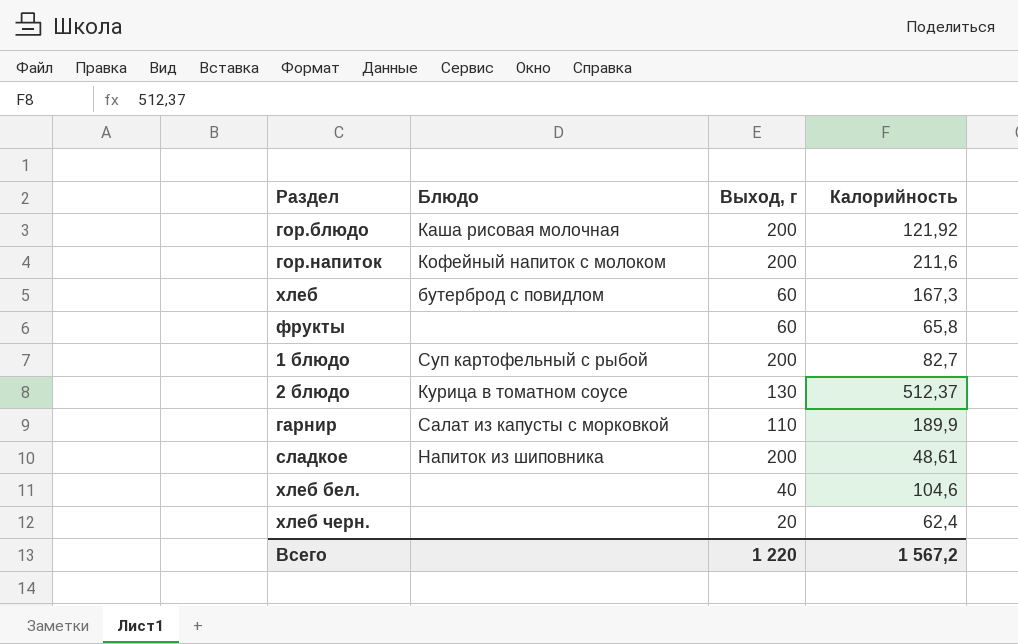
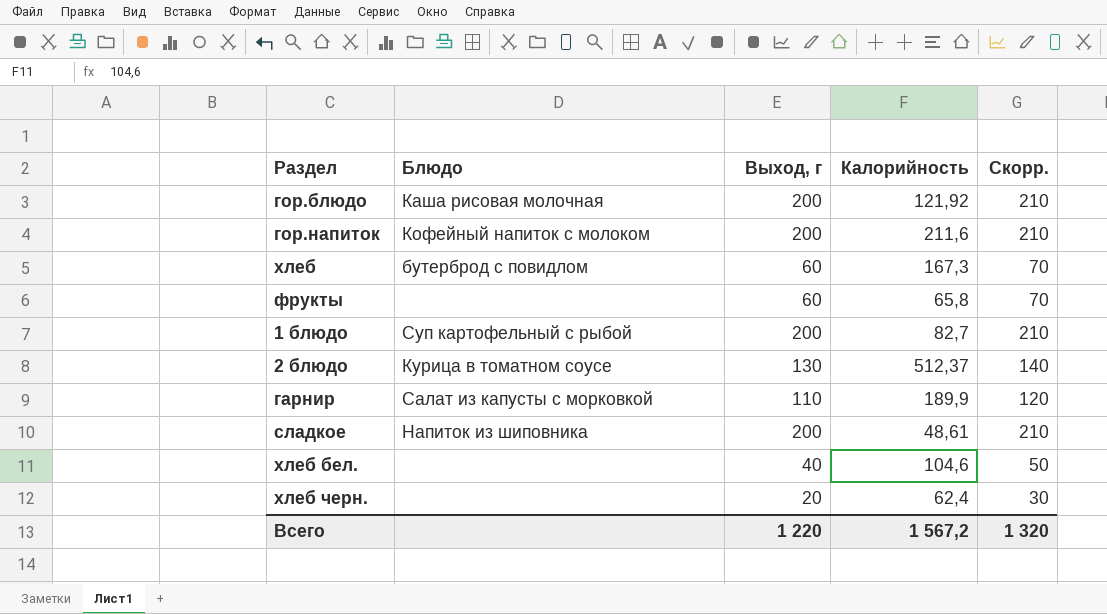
column Скорр. | formula: none -> [Выход, г] + 10

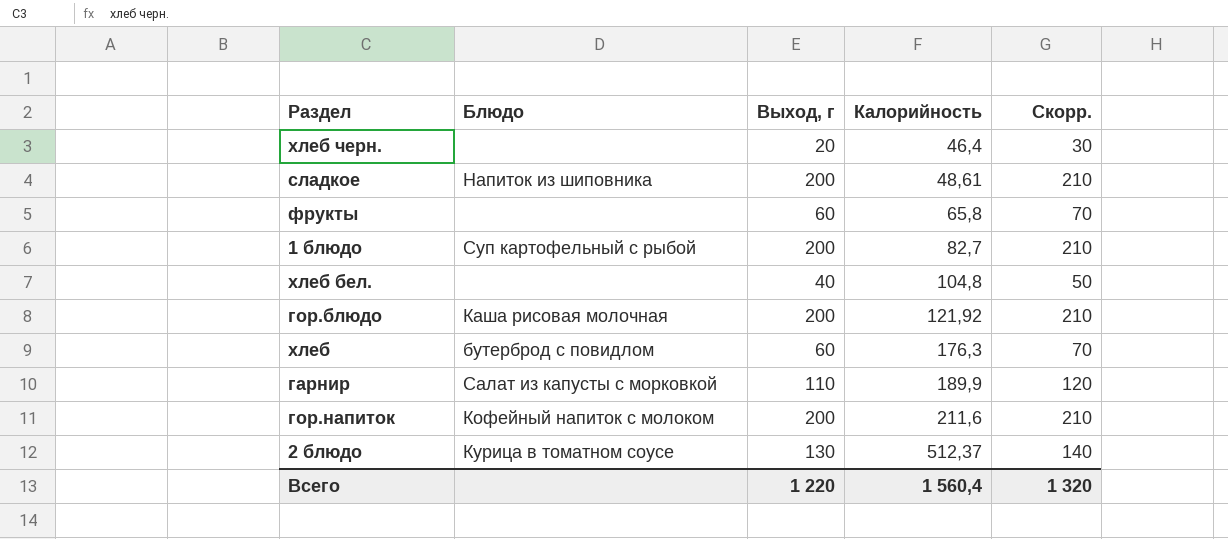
row order: none -> Калорийность ascending
хлеб черн. | Калорийность: 62,4 -> 46,4
хлеб бел. | Калорийность: 104,6 -> 104,8
хлеб | Калорийность: 167,3 -> 176,3
Всего | Калорийность: 1 567,2 -> 1 560,4

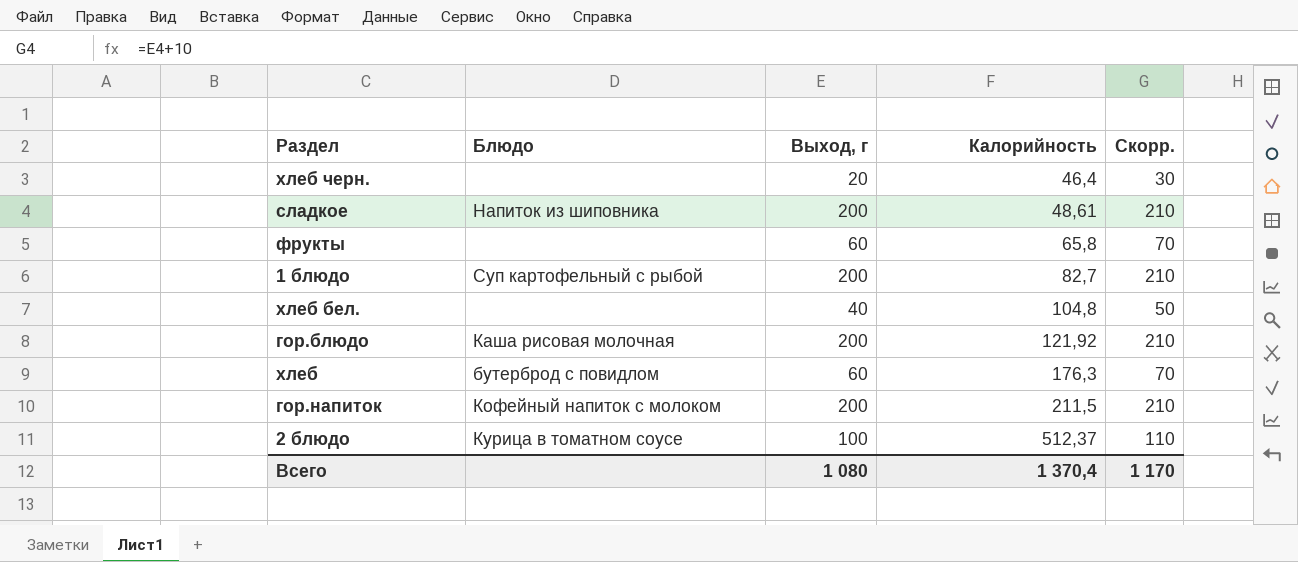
row гарнир: Салат из капусты с морковкой | 110 | 189,9 | 120 -> none
гор.напиток | Калорийность: 211,6 -> 211,5
2 блюдо | Выход, г: 130 -> 100
2 блюдо | Скорр.: 140 -> 110
Всего | Выход, г: 1 220 -> 1 080
Всего | Калорийность: 1 560,4 -> 1 370,4
Всего | Скорр.: 1 320 -> 1 170

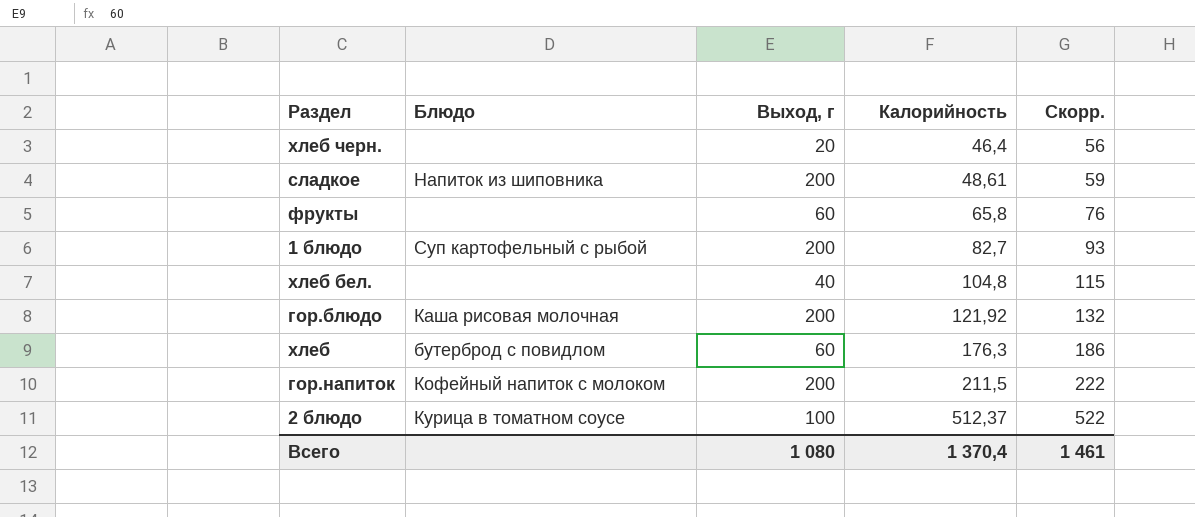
column Скорр. | formula: [Выход, г] + 10 -> [Калорийность] + 10
Всего | Скорр.: 1 170 -> 1 461

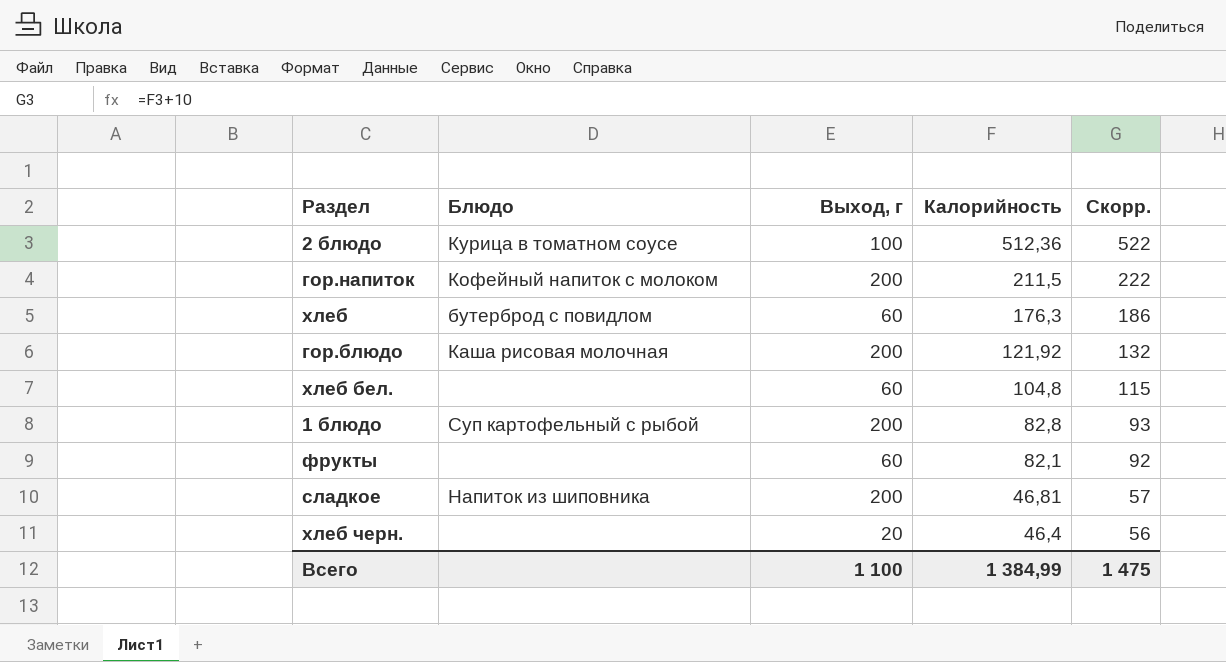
row order: Калорийность ascending -> Калорийность descending
2 блюдо | Калорийность: 512,37 -> 512,36
хлеб бел. | Выход, г: 40 -> 60
1 блюдо | Калорийность: 82,7 -> 82,8
фрукты | Калорийность: 65,8 -> 82,1
фрукты | Скорр.: 76 -> 92
сладкое | Калорийность: 48,61 -> 46,81
сладкое | Скорр.: 59 -> 57
Всего | Выход, г: 1 080 -> 1 100
Всего | Калорийность: 1 370,4 -> 1 384,99
Всего | Скорр.: 1 461 -> 1 475

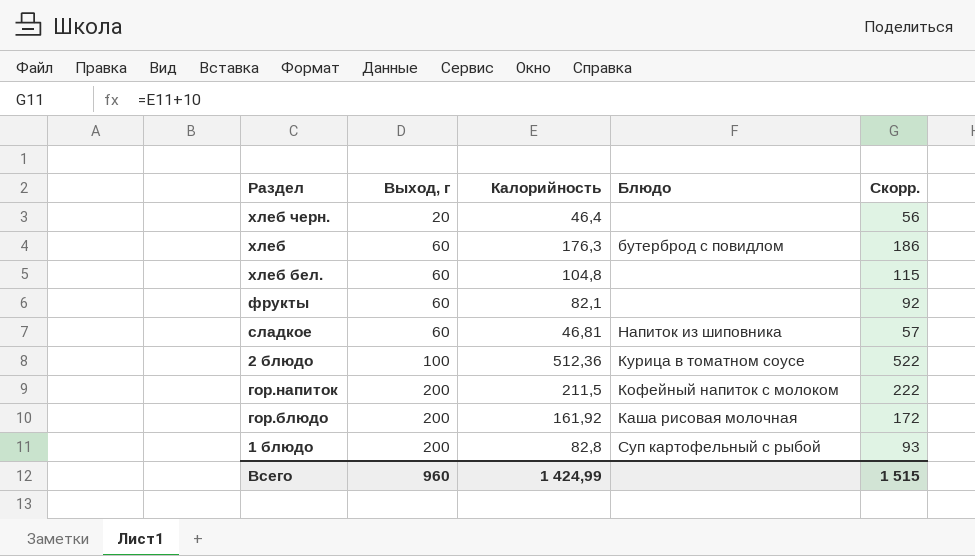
row order: Калорийность descending -> Выход, г ascending
column Блюдо | position: 2 -> 4
сладкое | Выход, г: 200 -> 60
гор.блюдо | Калорийность: 121,92 -> 161,92
гор.блюдо | Скорр.: 132 -> 172
Всего | Выход, г: 1 100 -> 960
Всего | Калорийность: 1 384,99 -> 1 424,99
Всего | Скорр.: 1 475 -> 1 515

